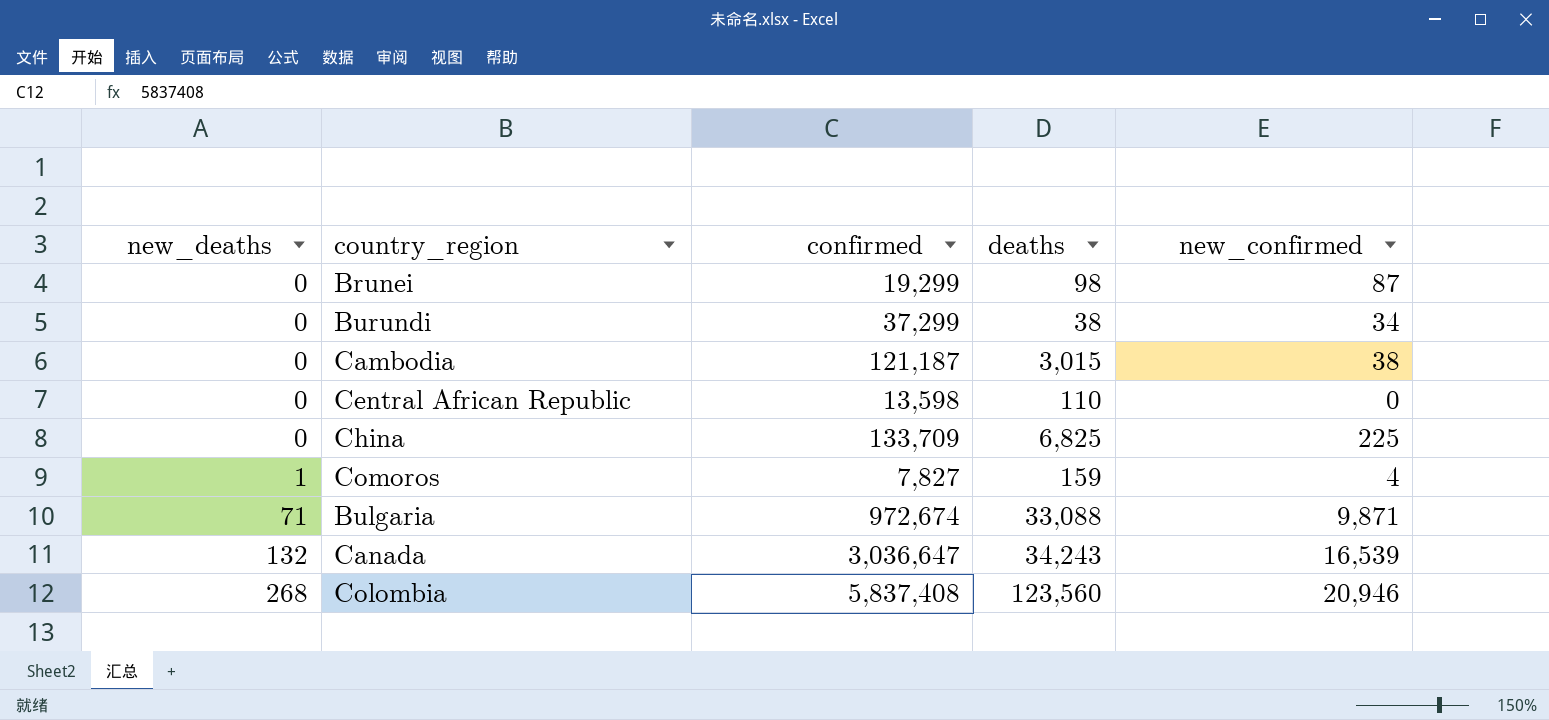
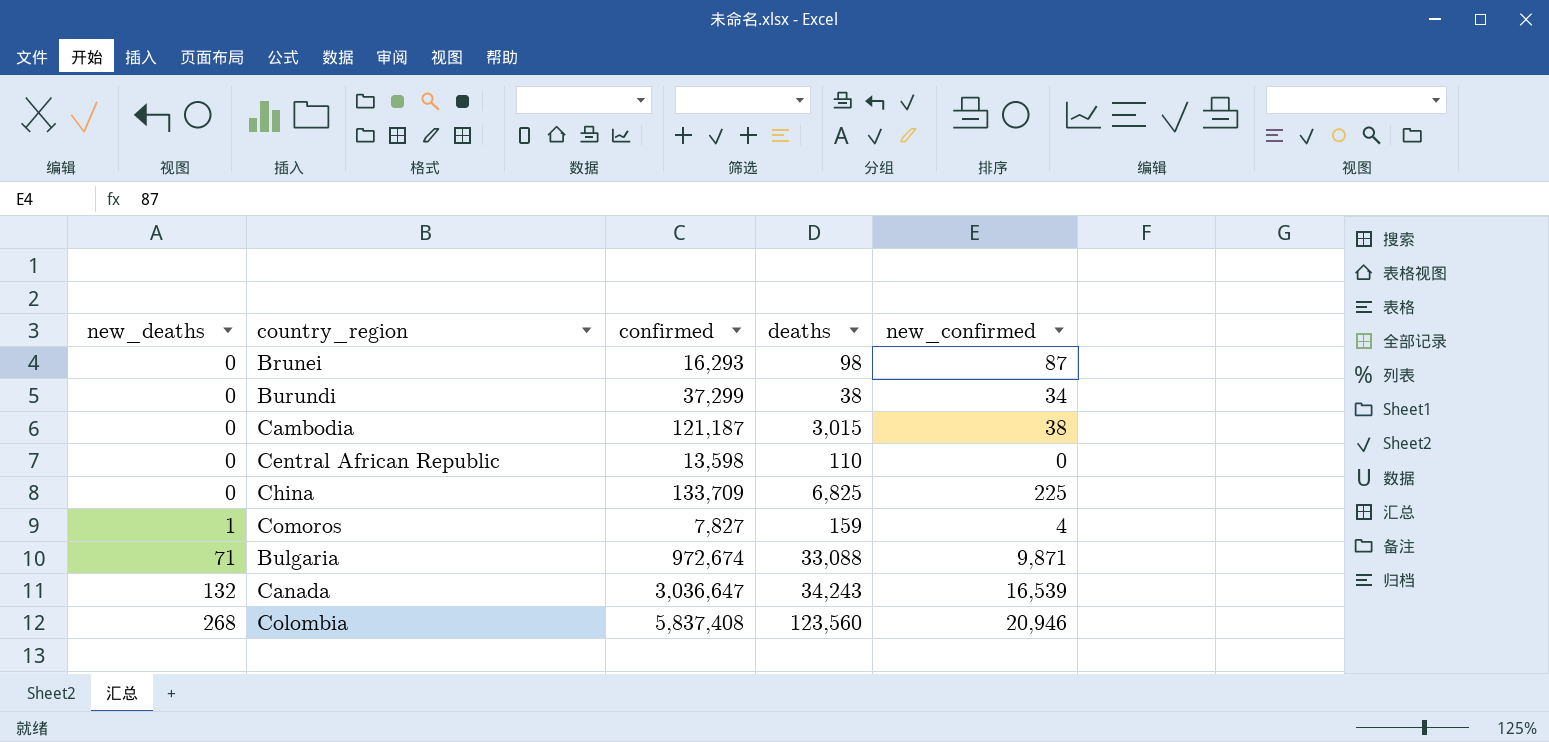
Brunei | confirmed: 19,299 -> 16,293

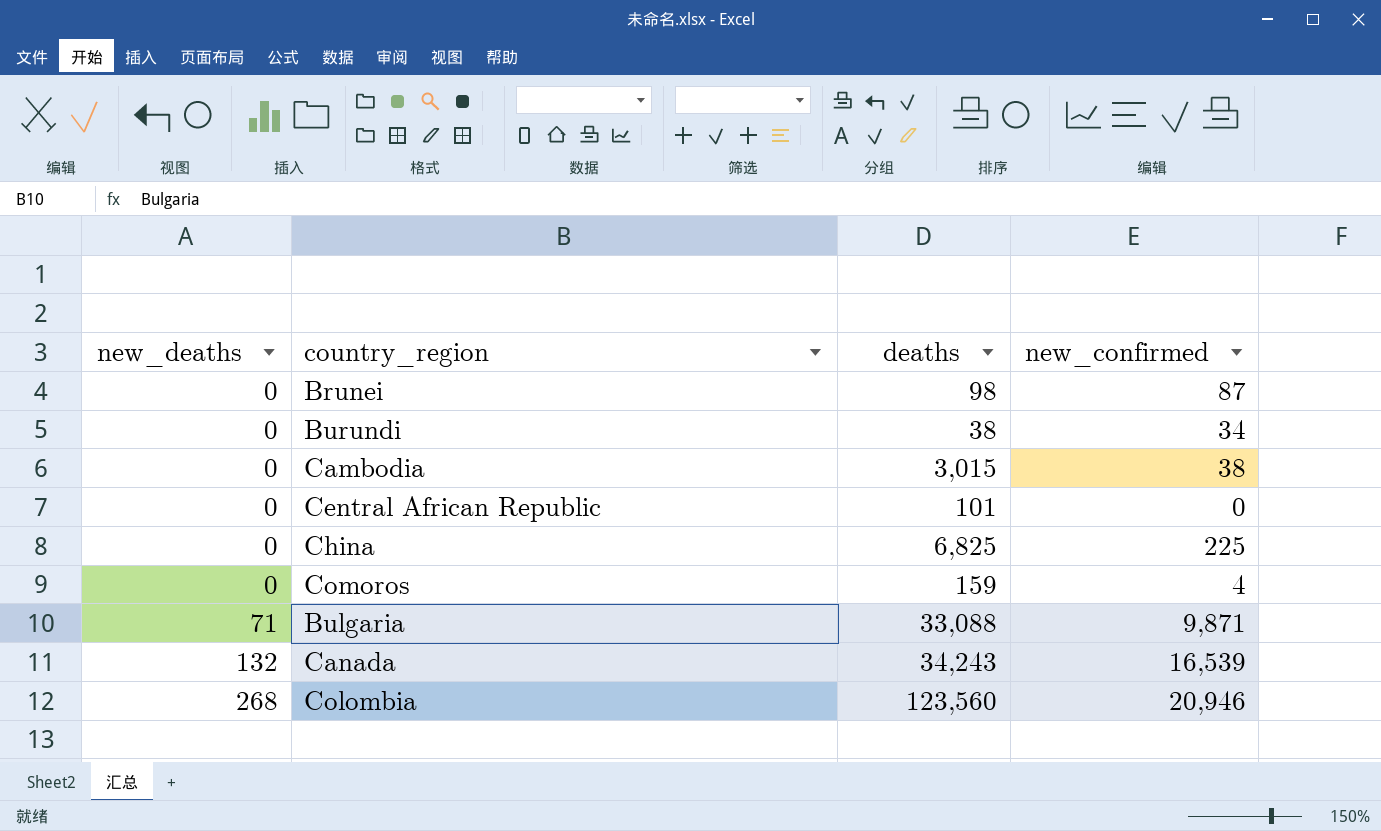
column confirmed | position: 3 -> none
Central African Republic | deaths: 110 -> 101
Comoros | new_deaths: 1 -> 0

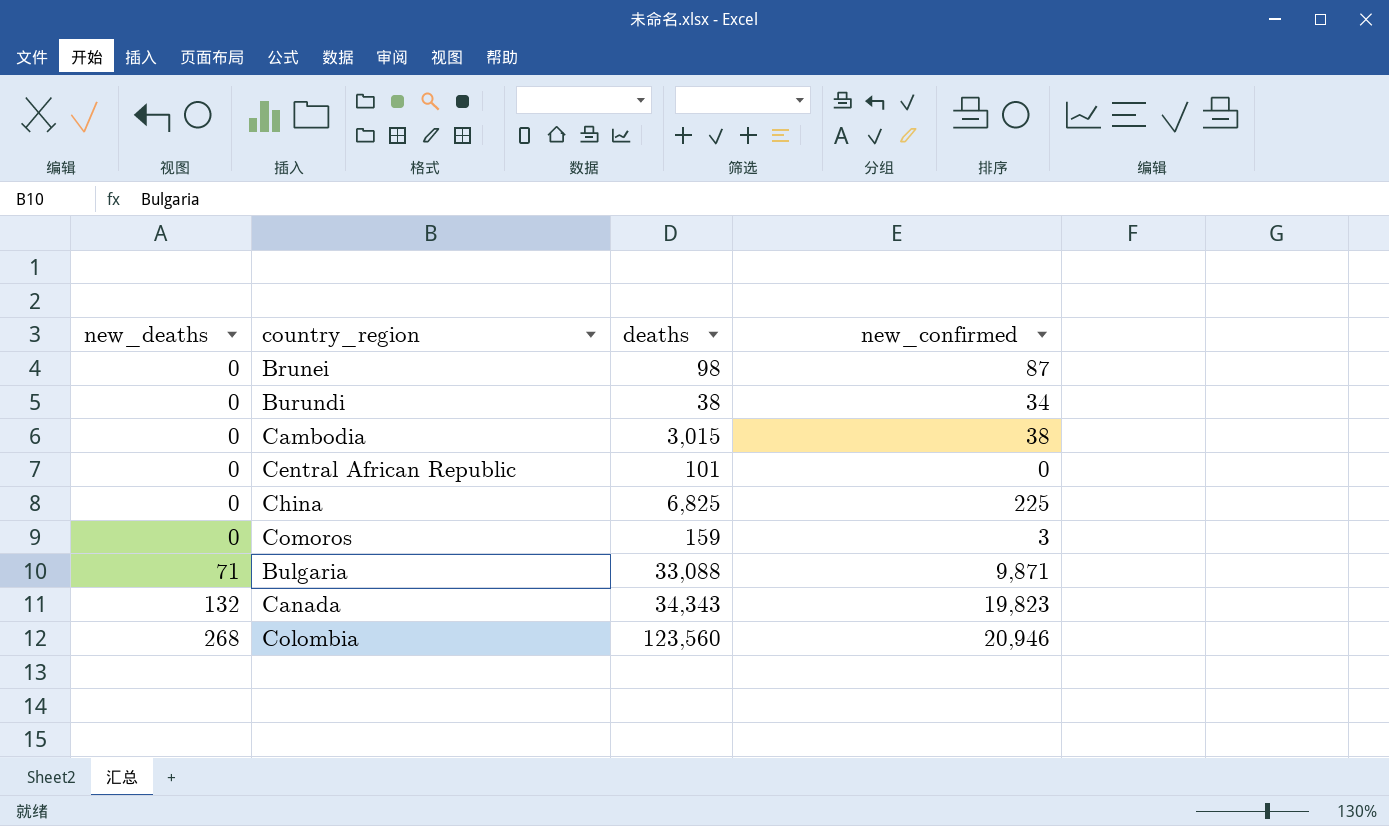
Comoros | new_confirmed: 4 -> 3
Canada | deaths: 34,243 -> 34,343
Canada | new_confirmed: 16,539 -> 19,823

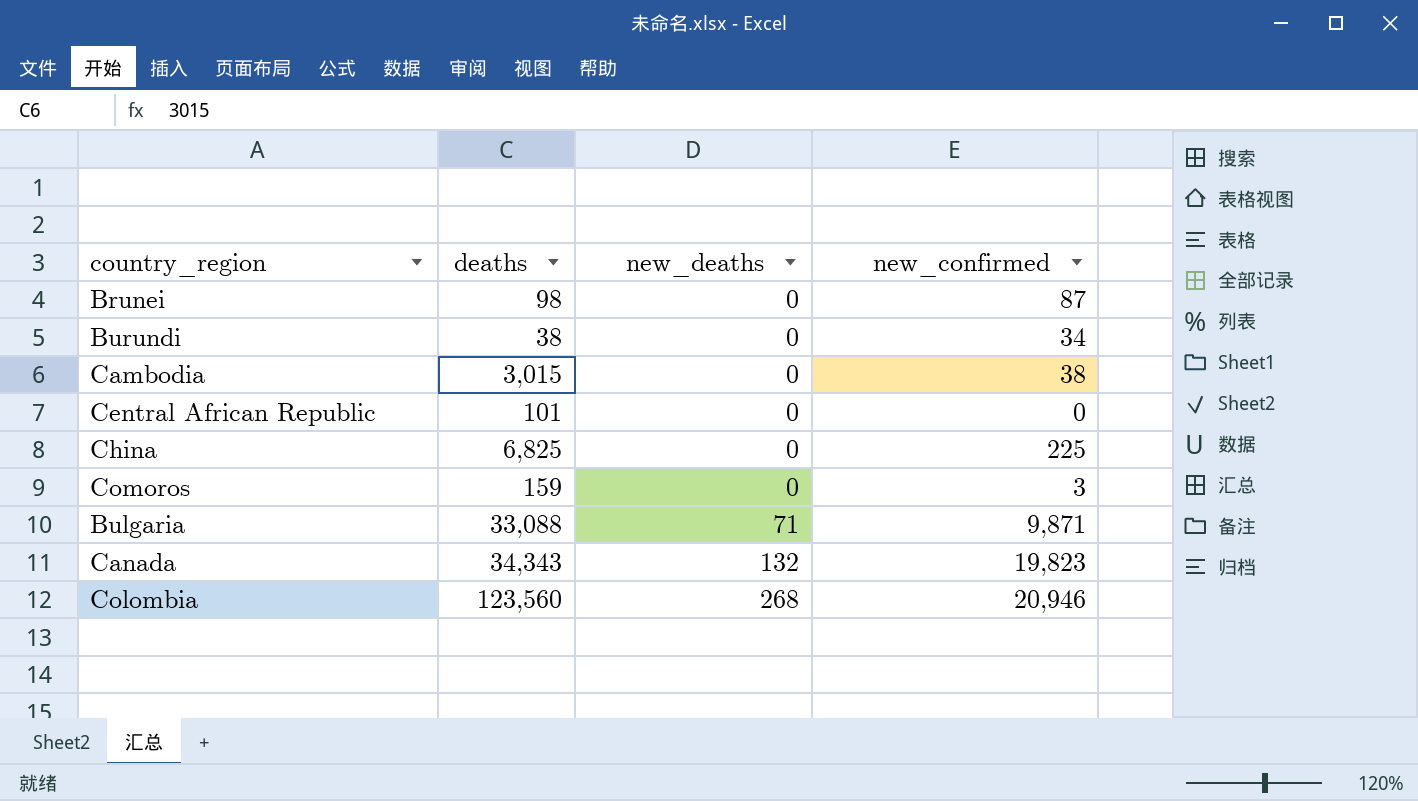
column new_deaths | position: 1 -> 3

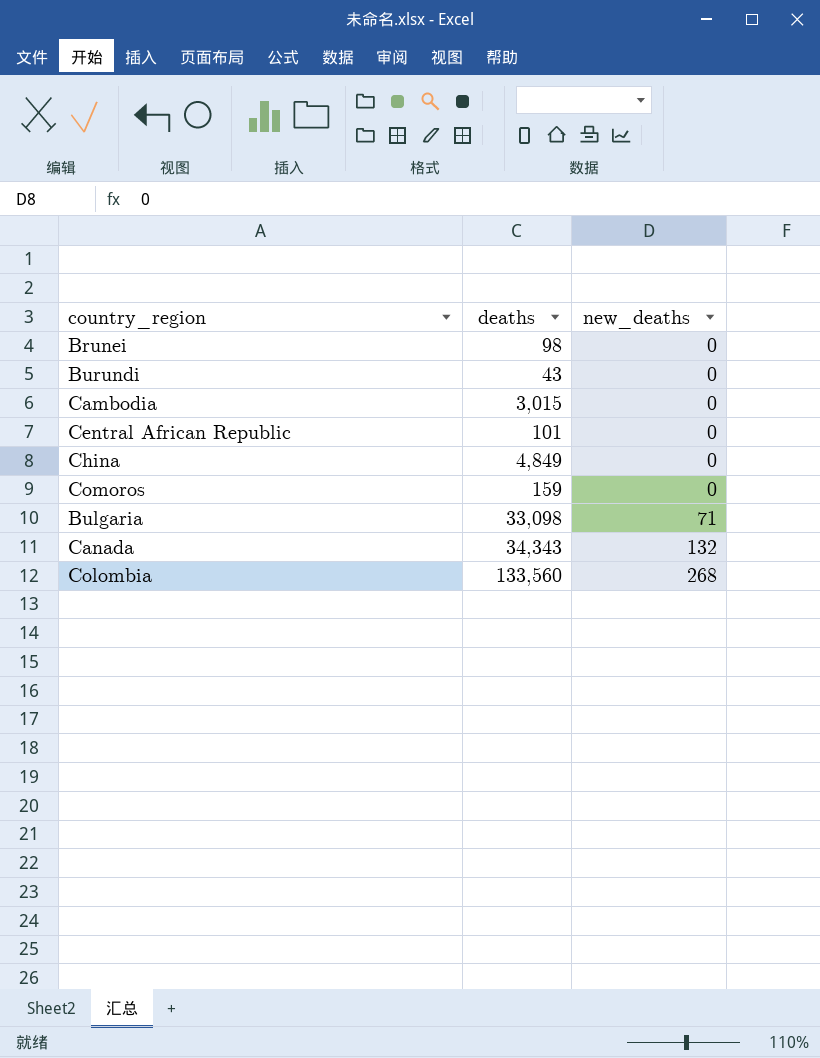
column new_confirmed | position: 4 -> none
Burundi | deaths: 38 -> 43
China | deaths: 6,825 -> 4,849
Bulgaria | deaths: 33,088 -> 33,098
Colombia | deaths: 123,560 -> 133,560

